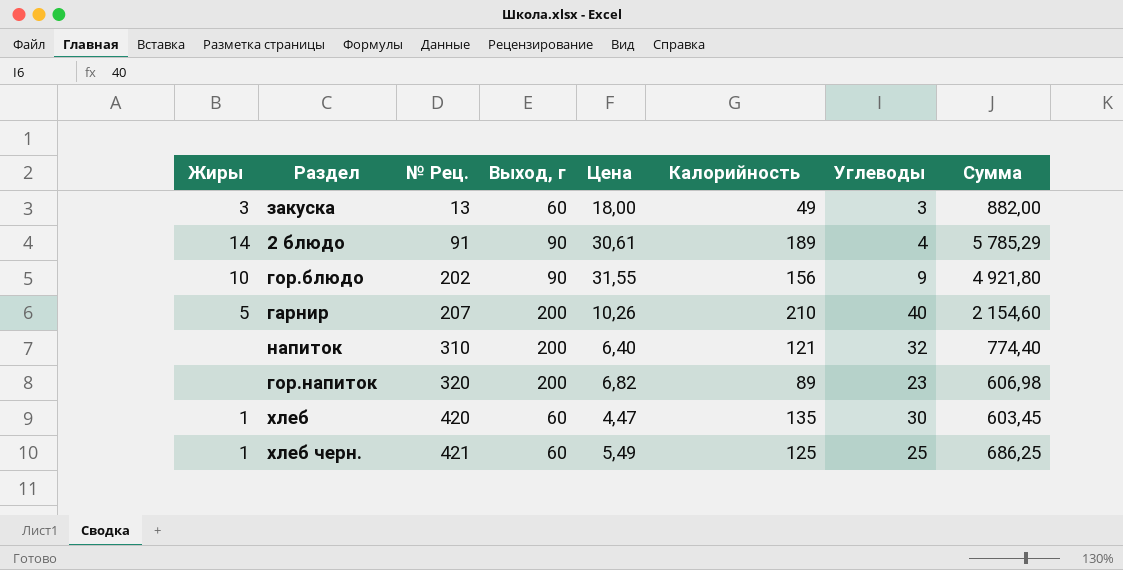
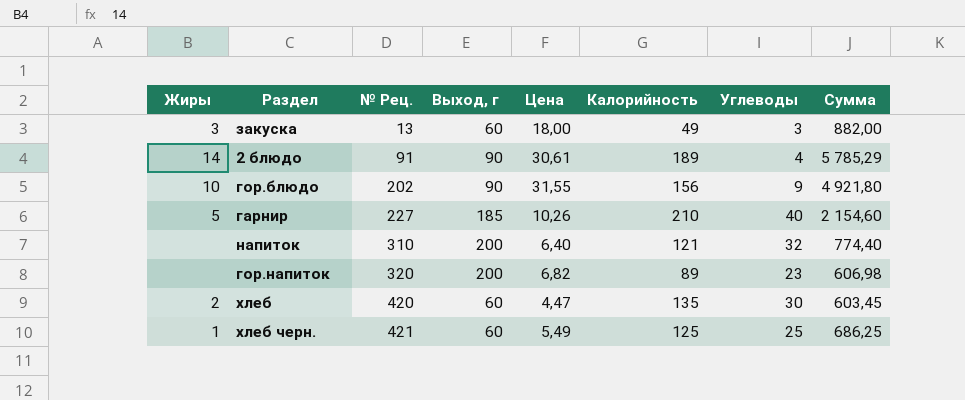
гарнир | № Рец.: 207 -> 227
гарнир | Выход, г: 200 -> 185
хлеб | Жиры: 1 -> 2

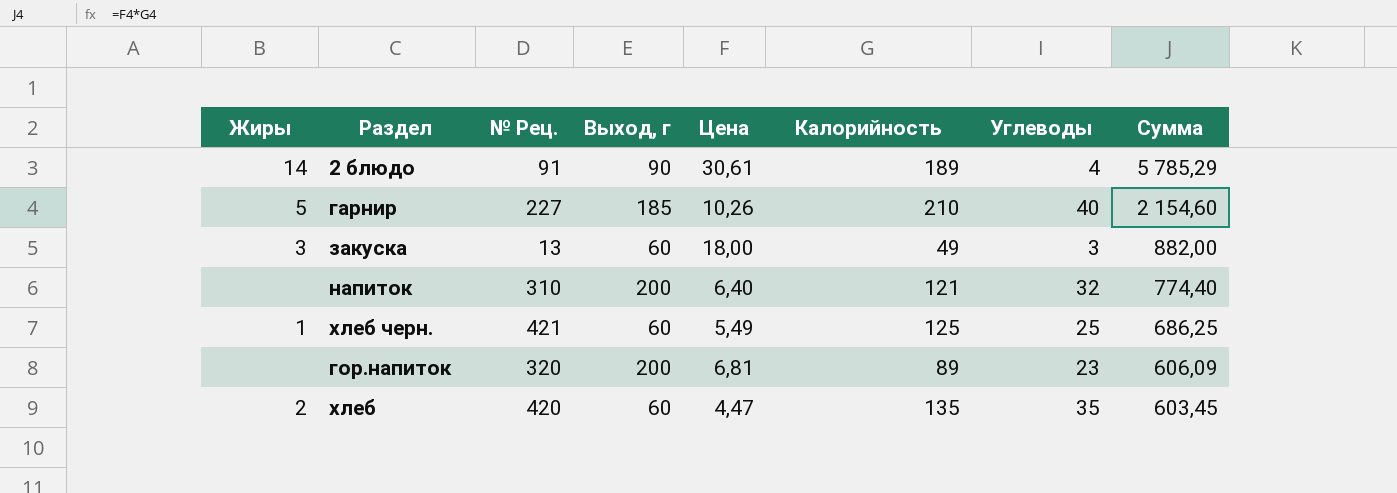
row order: № Рец. ascending -> Сумма descending
row гор.блюдо: 10 | 202 | 90 | 31,55 | 156 | 9 | 4 921,80 -> none
гор.напиток | Цена: 6,82 -> 6,81
гор.напиток | Сумма: 606,98 -> 606,09
хлеб | Углеводы: 30 -> 35

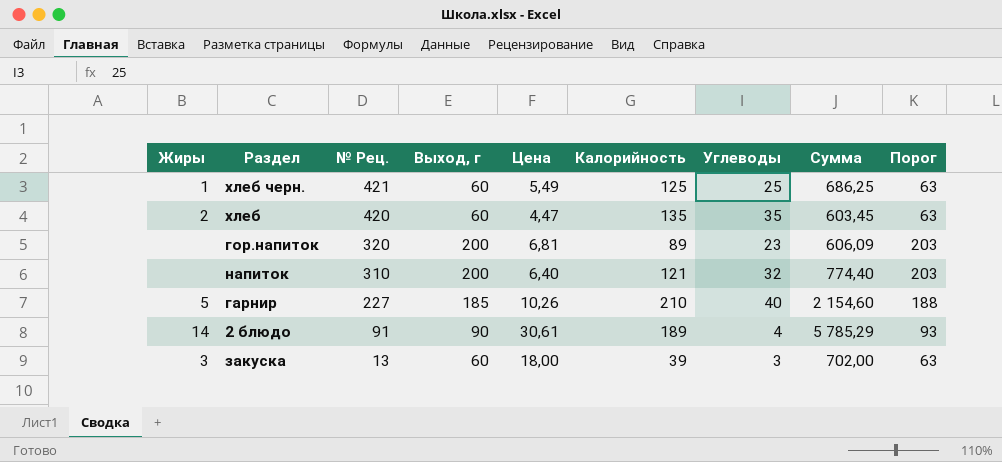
row order: Сумма descending -> № Рец. descending
column Порог | formula: none -> [Выход, г] + 3
закуска | Калорийность: 49 -> 39
закуска | Сумма: 882,00 -> 702,00

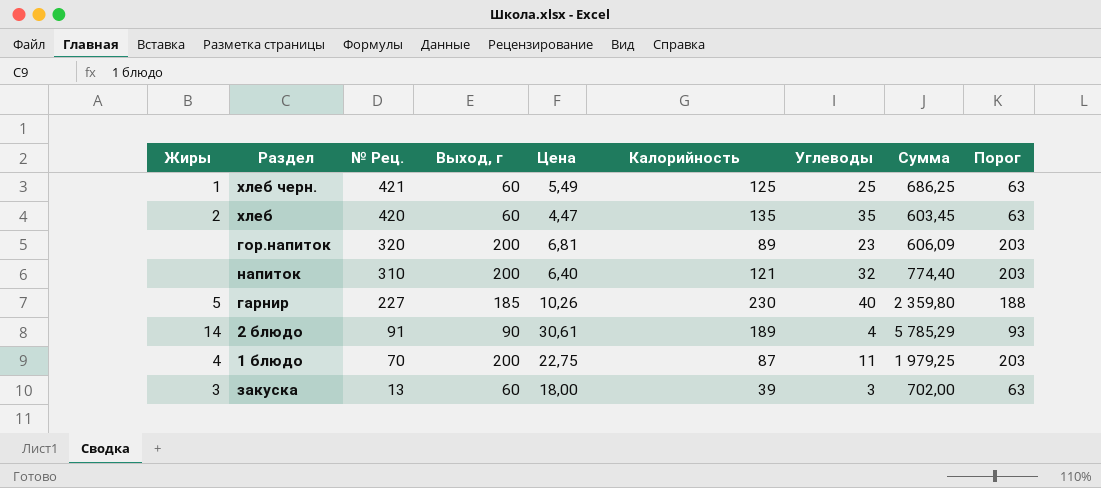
гарнир | Калорийность: 210 -> 230
гарнир | Сумма: 2 154,60 -> 2 359,80
row 1 блюдо: none -> 4 | 70 | 200 | 22,75 | 87 | 11 | 1 979,25 | 203

